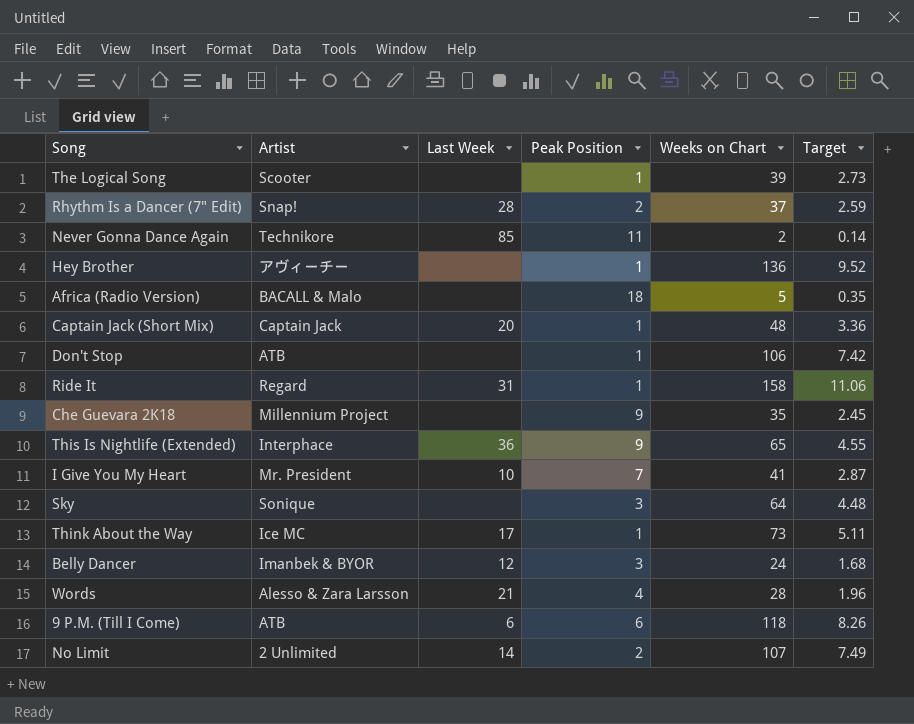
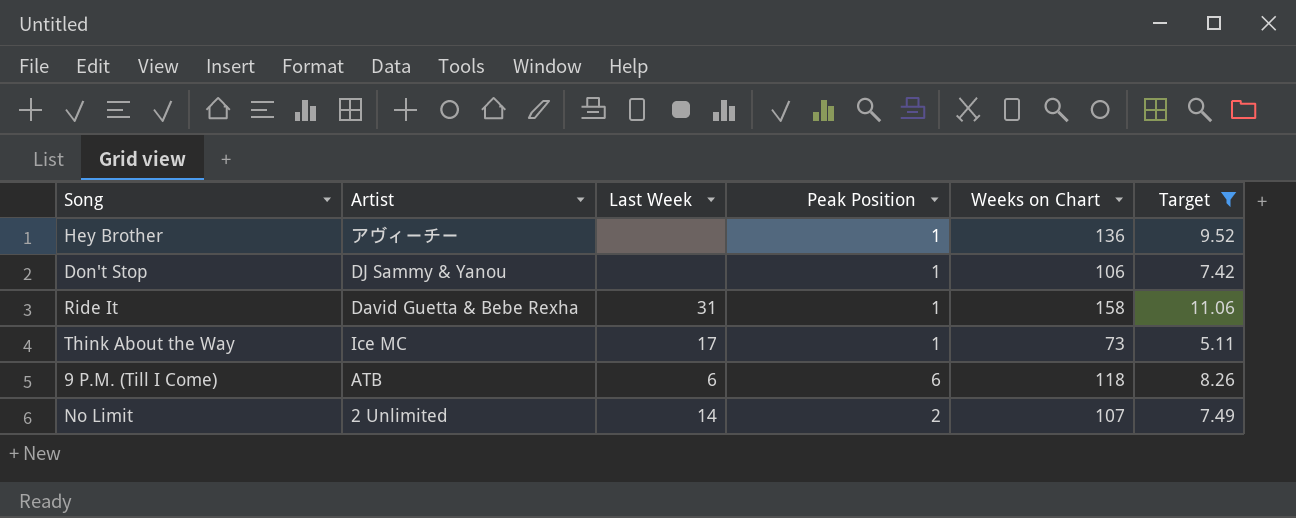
filter: none -> Target >= 5.11
Don't Stop | Artist: ATB -> DJ Sammy & Yanou
Ride It | Artist: Regard -> David Guetta & Bebe Rexha

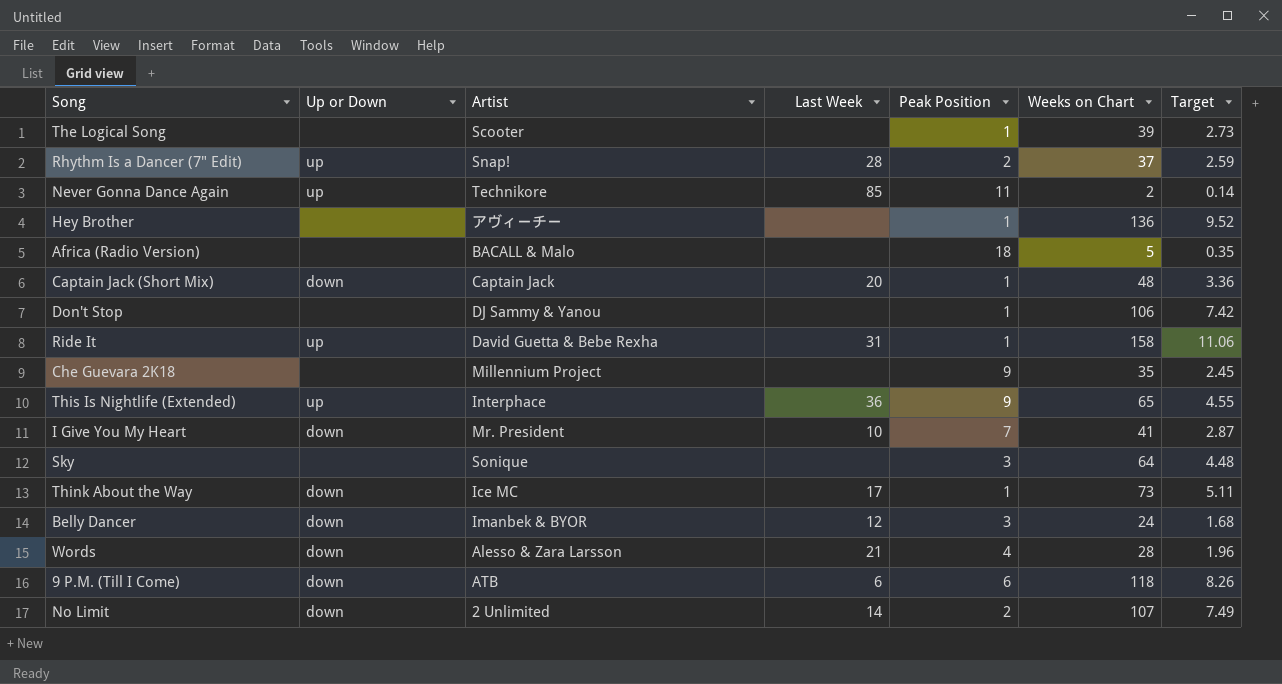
filter: Target >= 5.11 -> none
column Up or Down | position: none -> 2

